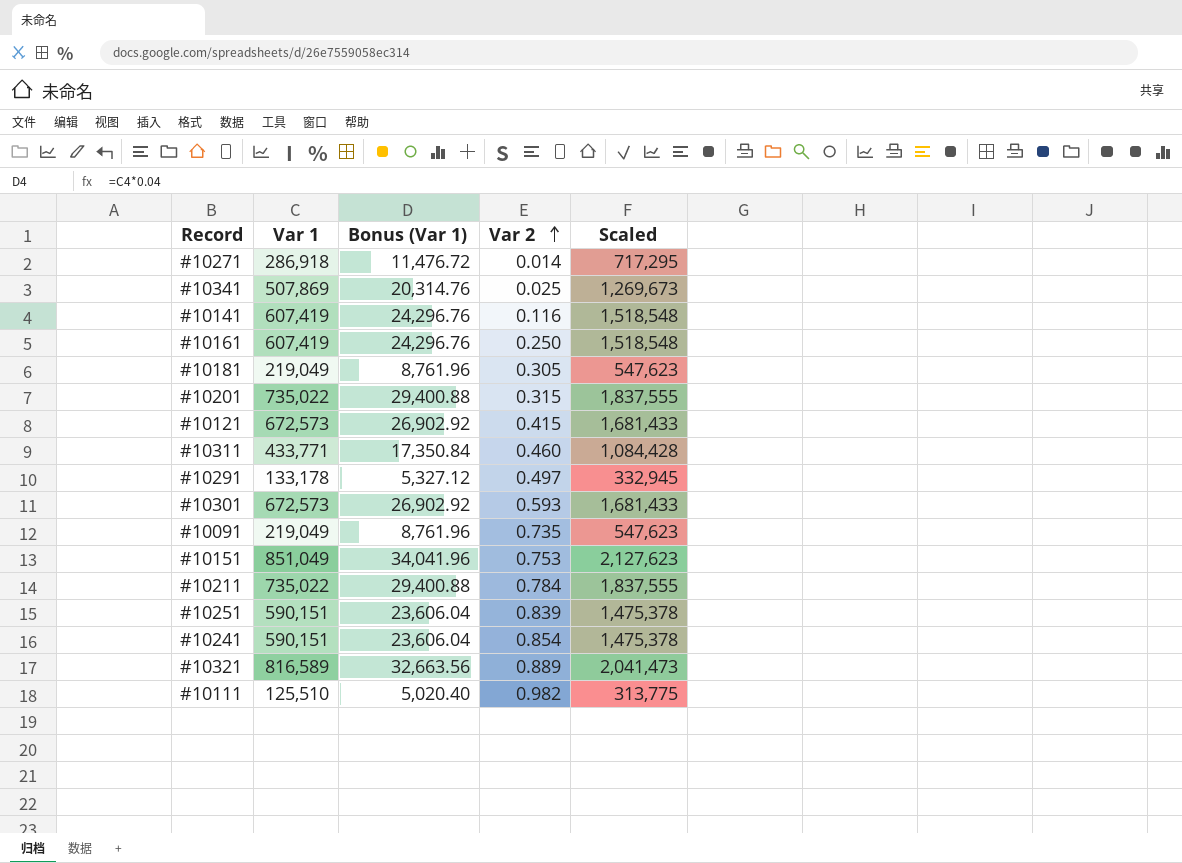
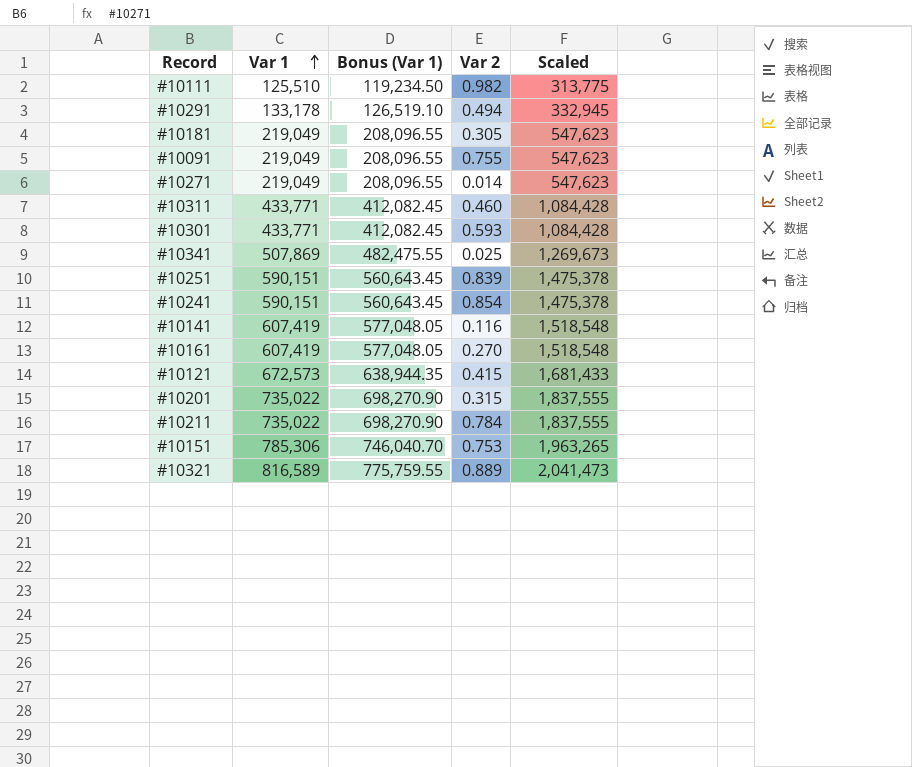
row order: Var 2 ascending -> Var 1 ascending
column Bonus (Var 1) | formula: [Var 1] * 0.04 -> [Var 1] * 0.95
#10291 | Var 2: 0.497 -> 0.494
#10091 | Var 2: 0.735 -> 0.755
#10271 | Var 1: 286,918 -> 219,049
#10271 | Scaled: 717,295 -> 547,623
#10301 | Var 1: 672,573 -> 433,771
#10301 | Scaled: 1,681,433 -> 1,084,428
#10161 | Var 2: 0.250 -> 0.270
#10151 | Var 1: 851,049 -> 785,306
#10151 | Scaled: 2,127,623 -> 1,963,265

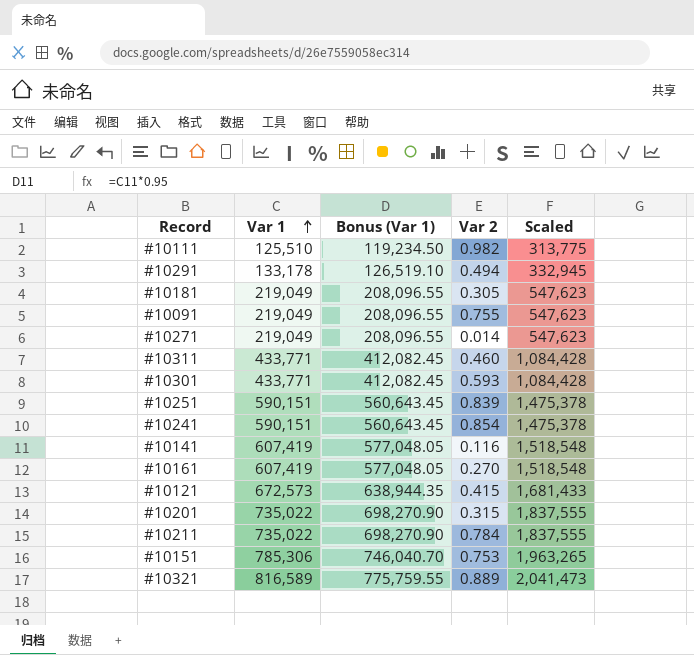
row #10341: 507,869 | 482,475.55 | 0.025 | 1,269,673 -> none

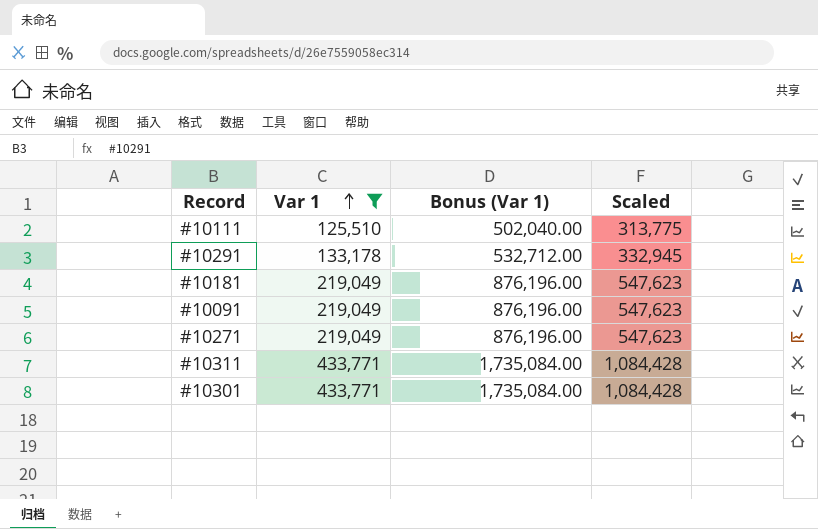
filter: none -> Var 1 <= 433,771
column Var 2 | position: 4 -> none
column Bonus (Var 1) | formula: [Var 1] * 0.95 -> [Var 1] * 4

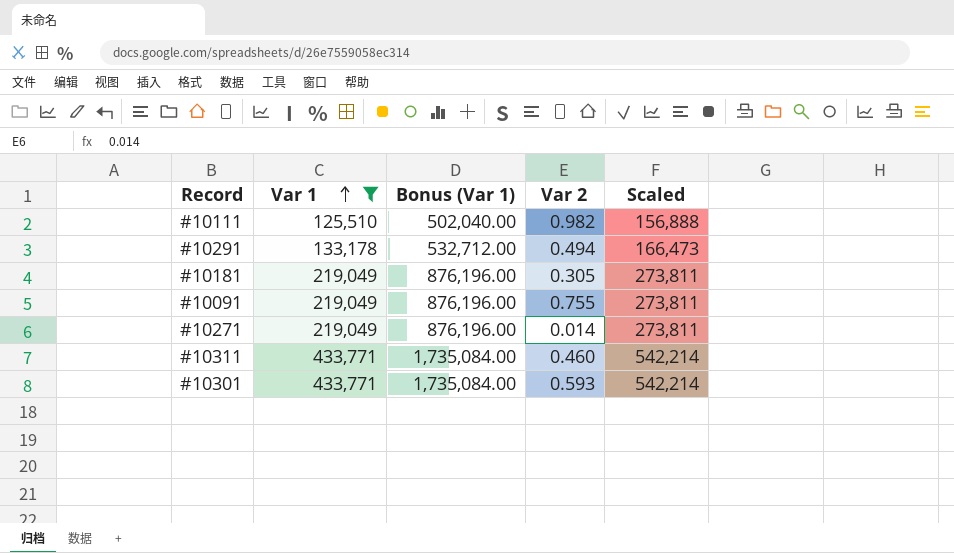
column Var 2 | position: none -> 4
column Scaled | formula: [Var 1] * 2.5 -> [Var 1] * 1.25

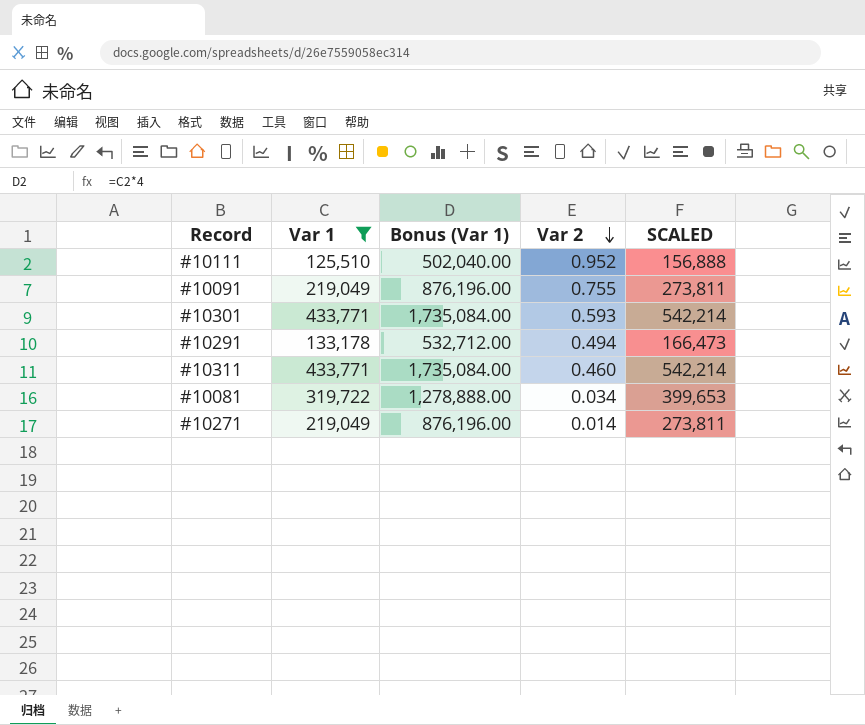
row order: Var 1 ascending -> Var 2 descending
column name: Scaled -> SCALED
row #10181: 219,049 | 876,196.00 | 0.305 | 273,811 -> none
#10111 | Var 2: 0.982 -> 0.952
row #10081: none -> 319,722 | 1,278,888.00 | 0.034 | 399,653

